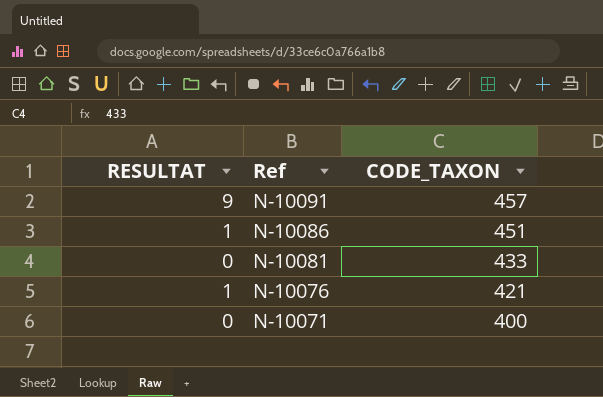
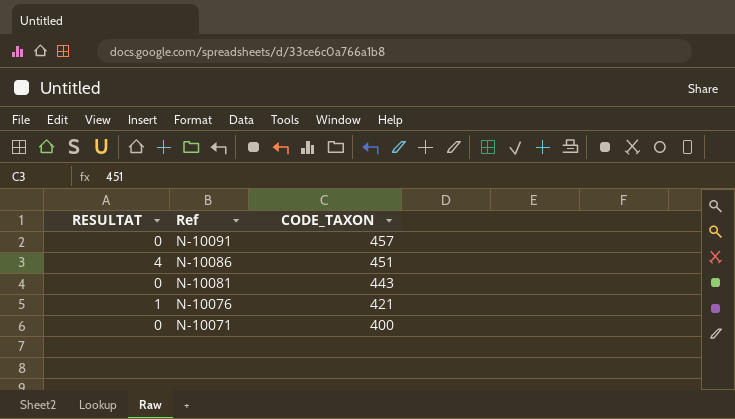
N-10091 | RESULTAT: 9 -> 0
N-10086 | RESULTAT: 1 -> 4
N-10081 | CODE_TAXON: 433 -> 443

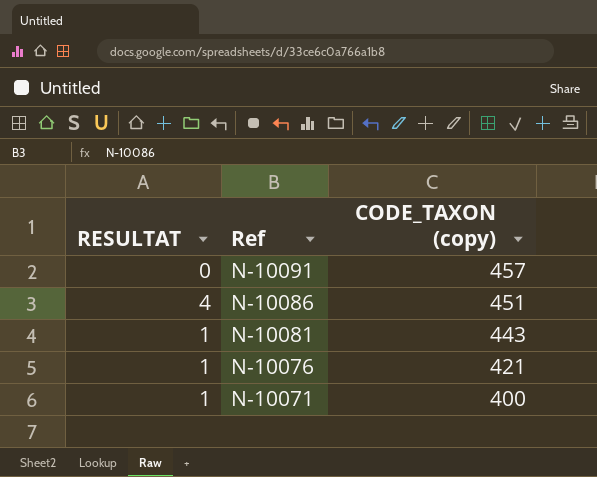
column name: CODE_TAXON -> CODE_TAXON (copy)
N-10081 | RESULTAT: 0 -> 1
N-10071 | RESULTAT: 0 -> 1

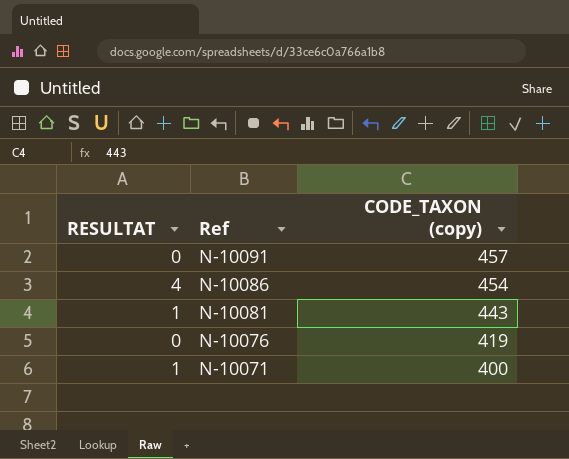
N-10086 | CODE_TAXON (copy): 451 -> 454
N-10076 | RESULTAT: 1 -> 0
N-10076 | CODE_TAXON (copy): 421 -> 419

